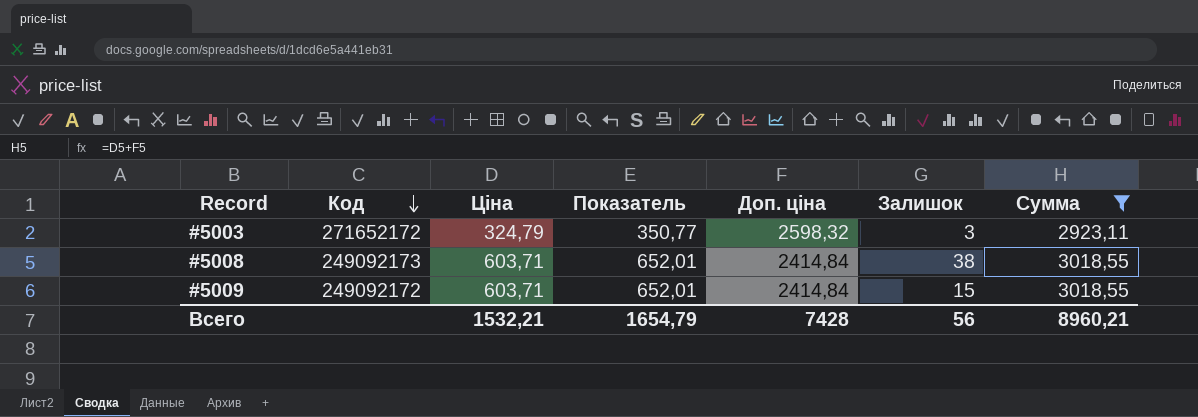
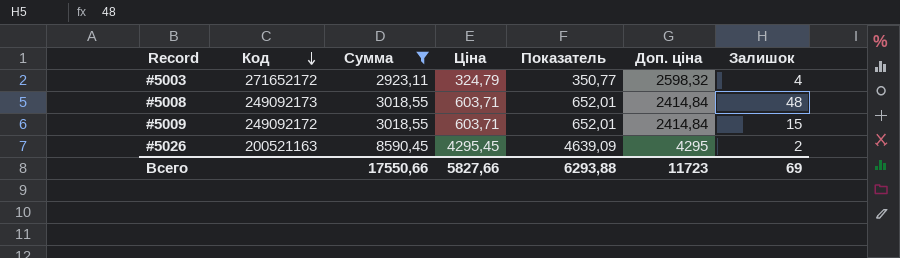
column Сумма | position: 7 -> 3
#5003 | Залишок: 3 -> 4
#5008 | Залишок: 38 -> 48
row #5026: none -> 200521163 | 8590,45 | 4295,45 | 4639,09 | 4295 | 2
Всего | Сумма: 8960,21 -> 17550,66
Всего | Ціна: 1532,21 -> 5827,66
Всего | Показатель: 1654,79 -> 6293,88
Всего | Доп. ціна: 7428 -> 11723
Всего | Залишок: 56 -> 69

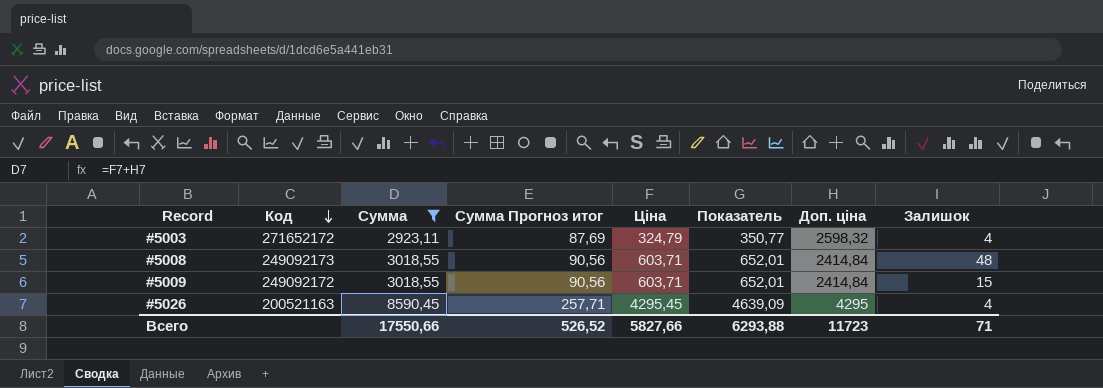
column Сумма Прогноз итог | formula: none -> [Сумма] * 0,03
#5026 | Залишок: 2 -> 4
Всего | Залишок: 69 -> 71

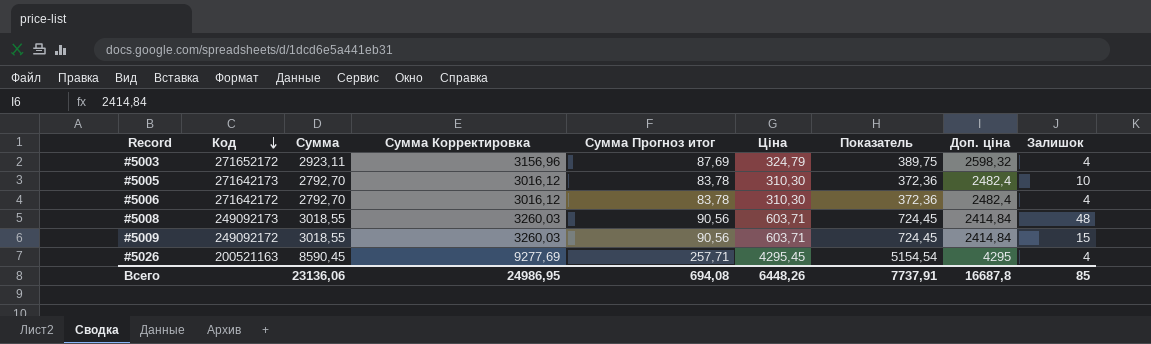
filter: Сумма != 2792,70 -> none
column Сумма Корректировка | formula: none -> [Сумма] * 1,08
column Показатель | formula: [Ціна] * 1,08 -> [Ціна] * 1,2
Всего | Сумма: 17550,66 -> 23136,06
Всего | Сумма Прогноз итог: 526,52 -> 694,08
Всего | Ціна: 5827,66 -> 6448,26
Всего | Показатель: 6293,88 -> 7737,91
Всего | Доп. ціна: 11723 -> 16687,8
Всего | Залишок: 71 -> 85

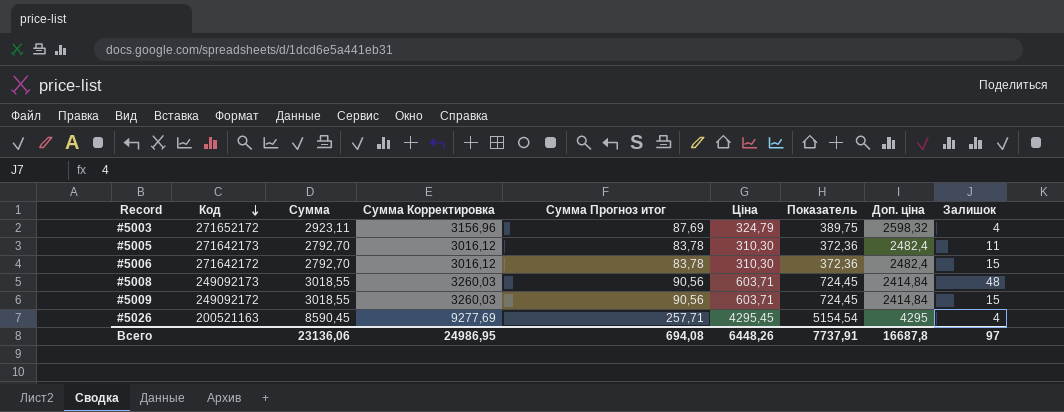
#5005 | Залишок: 10 -> 11
#5006 | Залишок: 4 -> 15
Всего | Залишок: 85 -> 97

